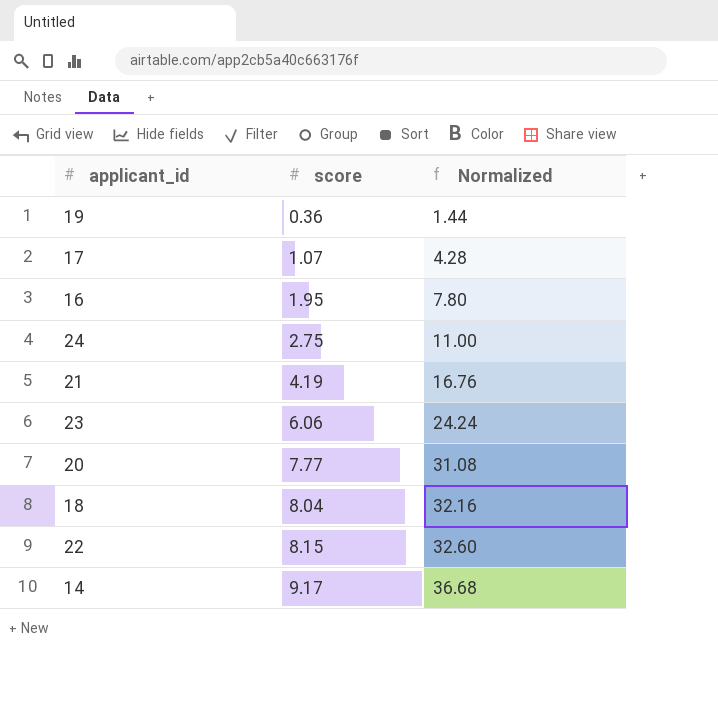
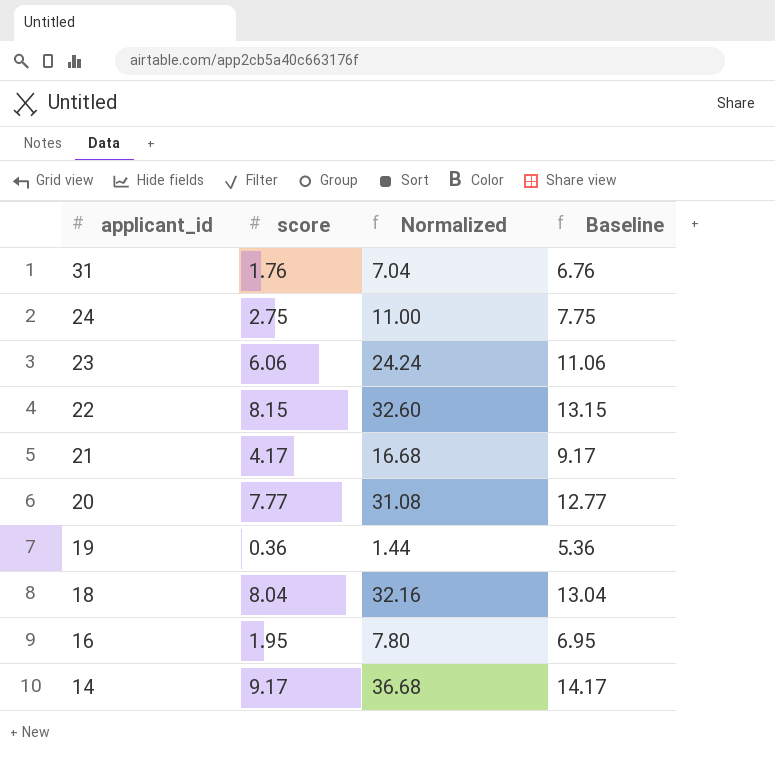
row order: score ascending -> applicant_id descending
column Baseline | formula: none -> [score] + 5
row 17: 1.07 | 4.28 -> none
row 31: none -> 1.76 | 7.04 | 6.76
21 | score: 4.19 -> 4.17
21 | Normalized: 16.76 -> 16.68

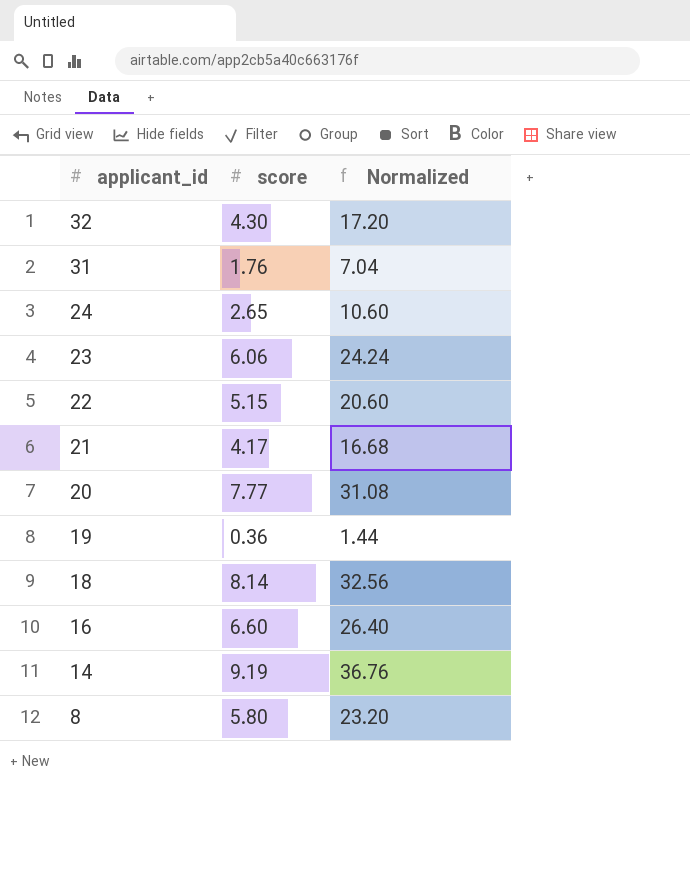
column Baseline | formula: [score] + 5 -> none
row 32: none -> 4.30 | 17.20
24 | score: 2.75 -> 2.65
24 | Normalized: 11.00 -> 10.60
22 | score: 8.15 -> 5.15
22 | Normalized: 32.60 -> 20.60
18 | score: 8.04 -> 8.14
18 | Normalized: 32.16 -> 32.56
16 | score: 1.95 -> 6.60
16 | Normalized: 7.80 -> 26.40
14 | score: 9.17 -> 9.19
14 | Normalized: 36.68 -> 36.76
row 8: none -> 5.80 | 23.20

